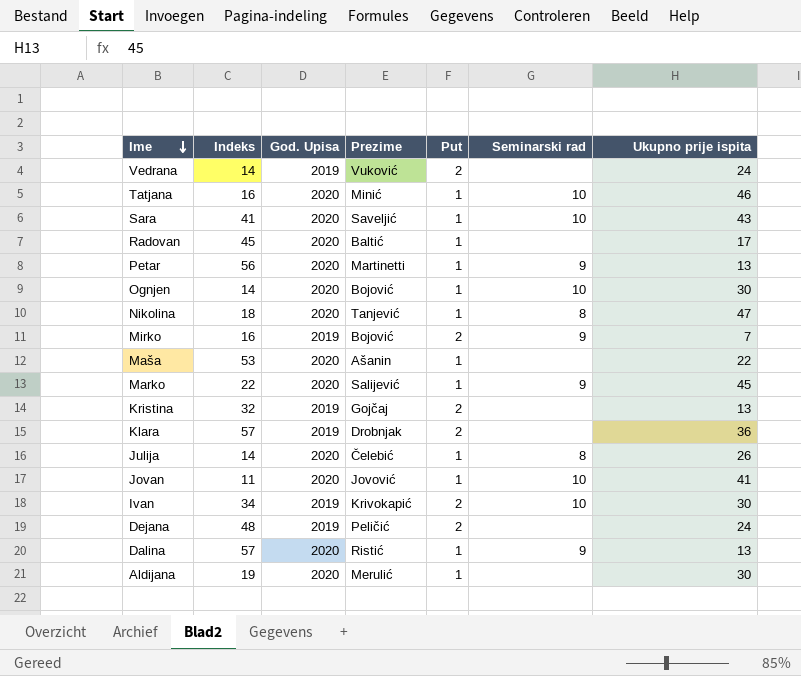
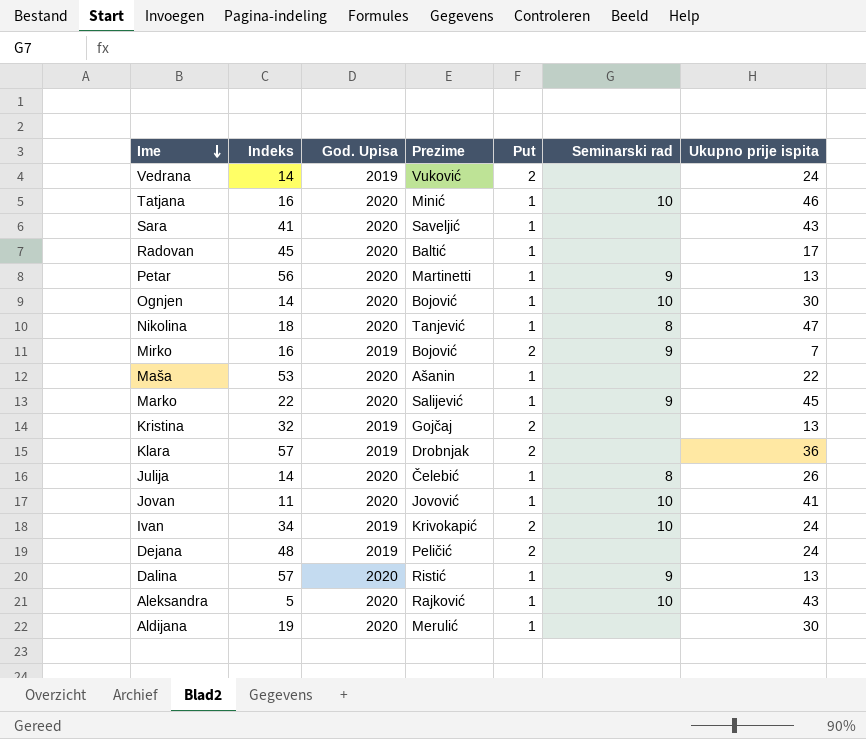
Sara | Seminarski rad: 10 -> none
Ivan | Ukupno prije ispita: 30 -> 24
row Aleksandra: none -> 5 | 2020 | Rajković | 1 | 10 | 43

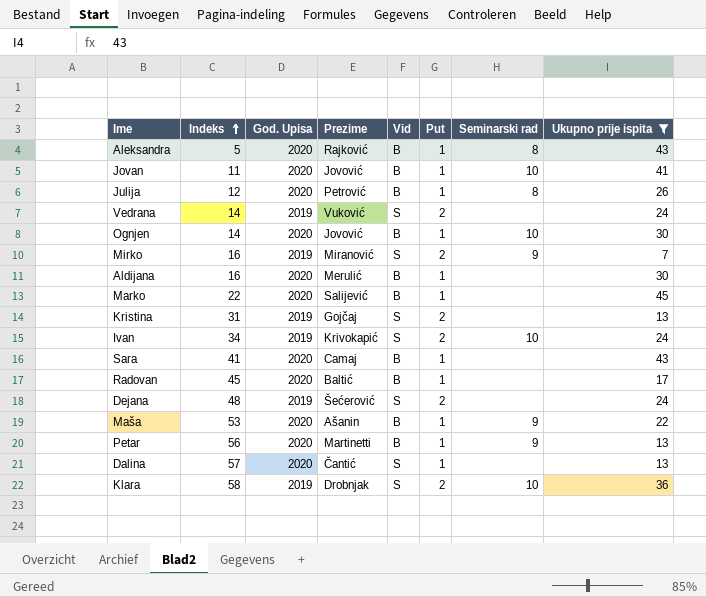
filter: none -> Ukupno prije ispita <= 45
row order: Ime descending -> Indeks ascending
column Vid | position: none -> 5
Aleksandra | Seminarski rad: 10 -> 8
Julija | Indeks: 14 -> 12
Julija | Prezime: Čelebić -> Petrović
Ognjen | Prezime: Bojović -> Jovović
Mirko | Prezime: Bojović -> Miranović
Aldijana | Indeks: 19 -> 16
Marko | Seminarski rad: 9 -> none
Kristina | Indeks: 32 -> 31
Sara | Prezime: Saveljić -> Camaj
Dejana | Prezime: Peličić -> Šećerović
Maša | Seminarski rad: none -> 9
Dalina | Prezime: Ristić -> Čantić
Dalina | Seminarski rad: 9 -> none
Klara | Indeks: 57 -> 58
Klara | Seminarski rad: none -> 10

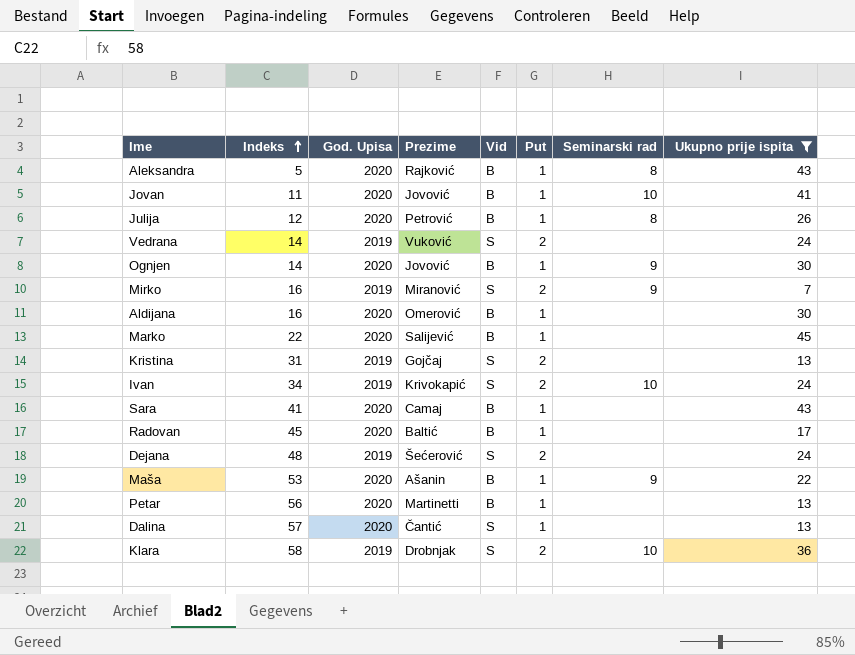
Ognjen | Seminarski rad: 10 -> 9
Aldijana | Prezime: Merulić -> Omerović
Petar | Seminarski rad: 9 -> none

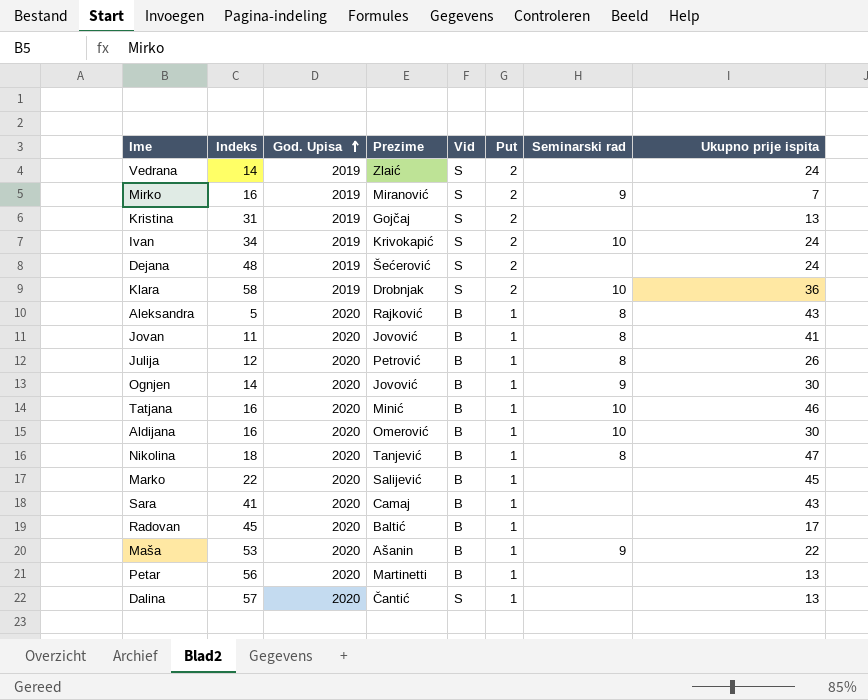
filter: Ukupno prije ispita <= 45 -> none
row order: Indeks ascending -> God. Upisa ascending
Vedrana | Prezime: Vuković -> Zlaić
Jovan | Seminarski rad: 10 -> 8
Aldijana | Seminarski rad: none -> 10

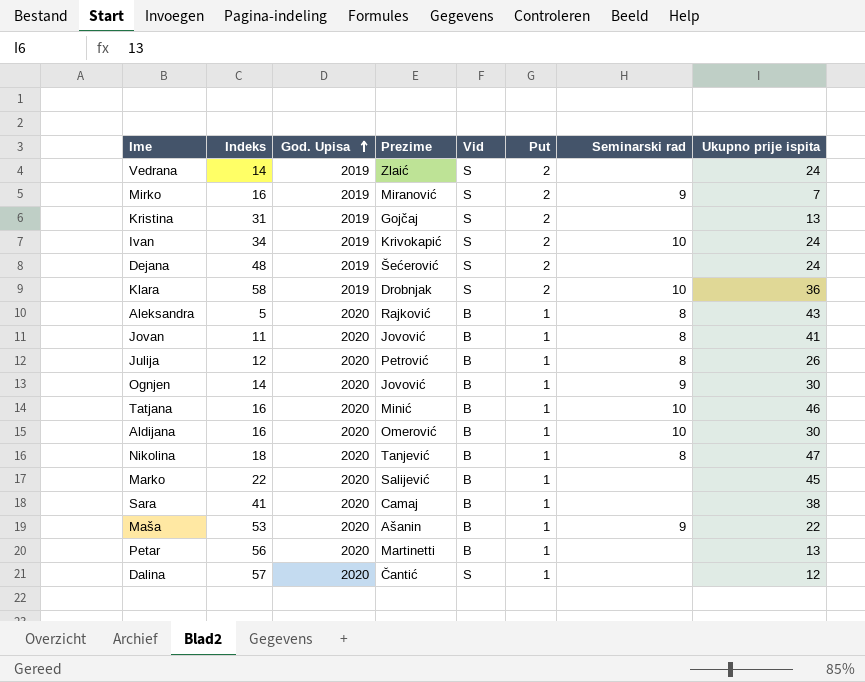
row Radovan: 45 | 2020 | Baltić | B | 1 | none | 17 -> none
Sara | Ukupno prije ispita: 43 -> 38
Dalina | Ukupno prije ispita: 13 -> 12

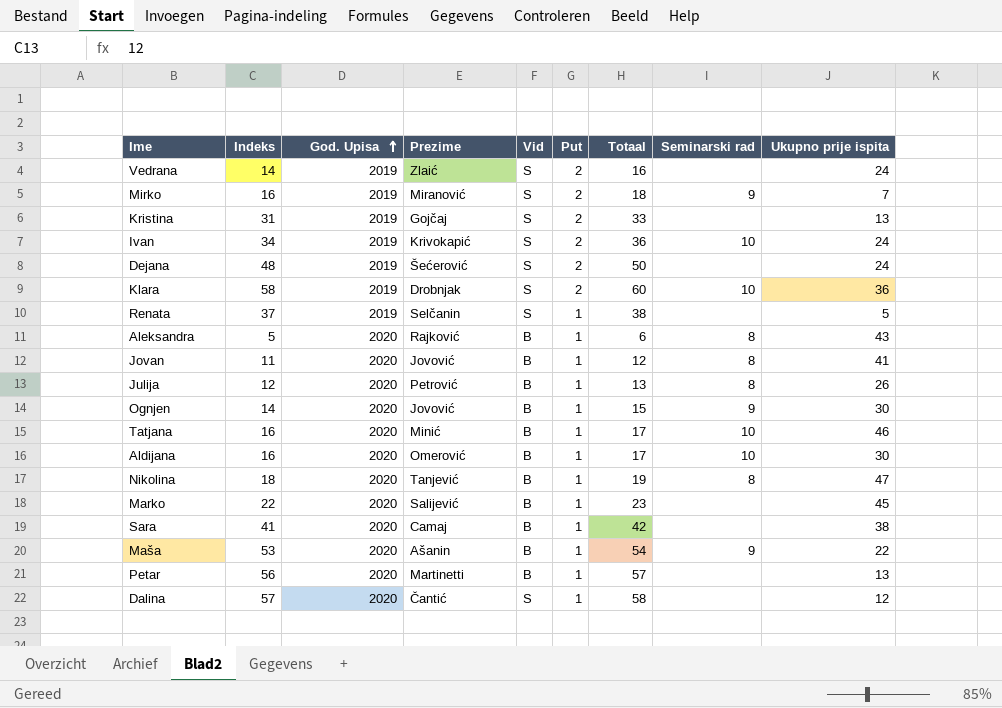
column Totaal | formula: none -> [Indeks] + [Put]
row Renata: none -> 37 | 2019 | Selčanin | S | 1 | 38 | none | 5

